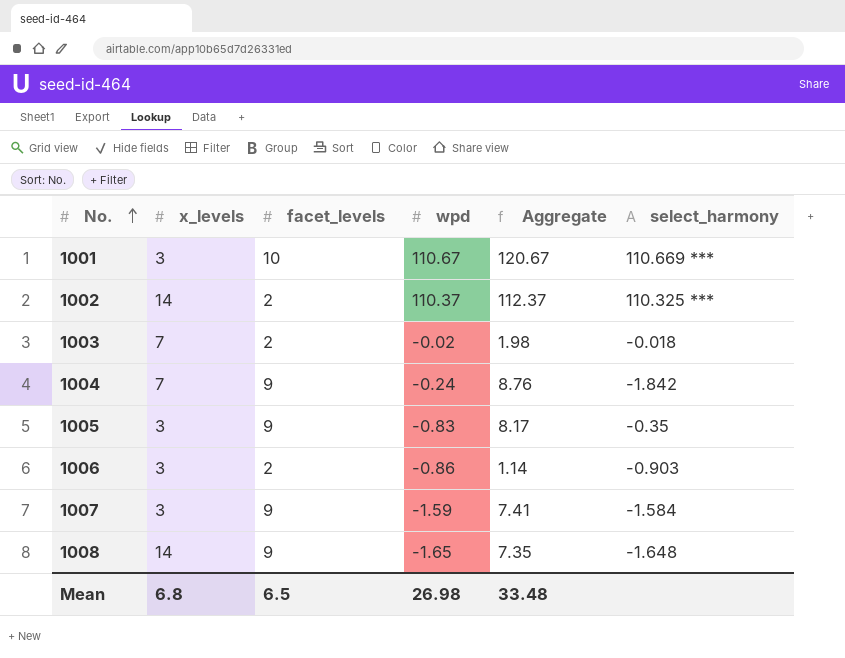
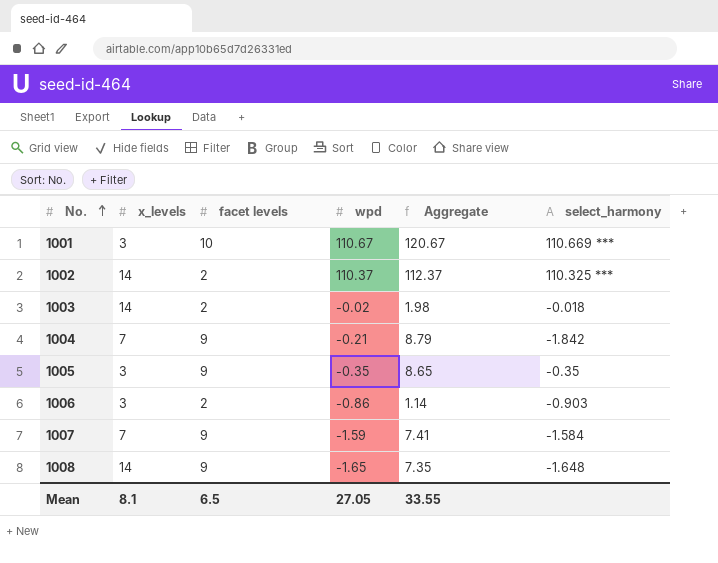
column name: facet_levels -> facet levels
1003 | x_levels: 7 -> 14
1004 | wpd: -0.24 -> -0.21
1004 | Aggregate: 8.76 -> 8.79
1005 | wpd: -0.83 -> -0.35
1005 | Aggregate: 8.17 -> 8.65
1007 | x_levels: 3 -> 7
Mean | x_levels: 6.8 -> 8.1
Mean | wpd: 26.98 -> 27.05
Mean | Aggregate: 33.48 -> 33.55

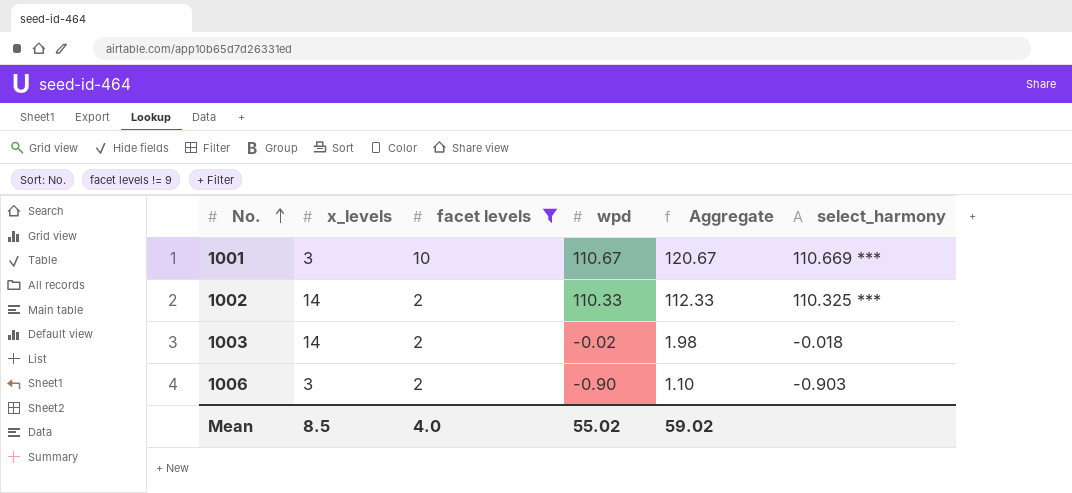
filter: none -> facet levels != 9
1002 | wpd: 110.37 -> 110.33
1002 | Aggregate: 112.37 -> 112.33
1006 | wpd: -0.86 -> -0.90
1006 | Aggregate: 1.14 -> 1.10
Mean | x_levels: 8.1 -> 8.5
Mean | facet levels: 6.5 -> 4.0
Mean | wpd: 27.05 -> 55.02
Mean | Aggregate: 33.55 -> 59.02

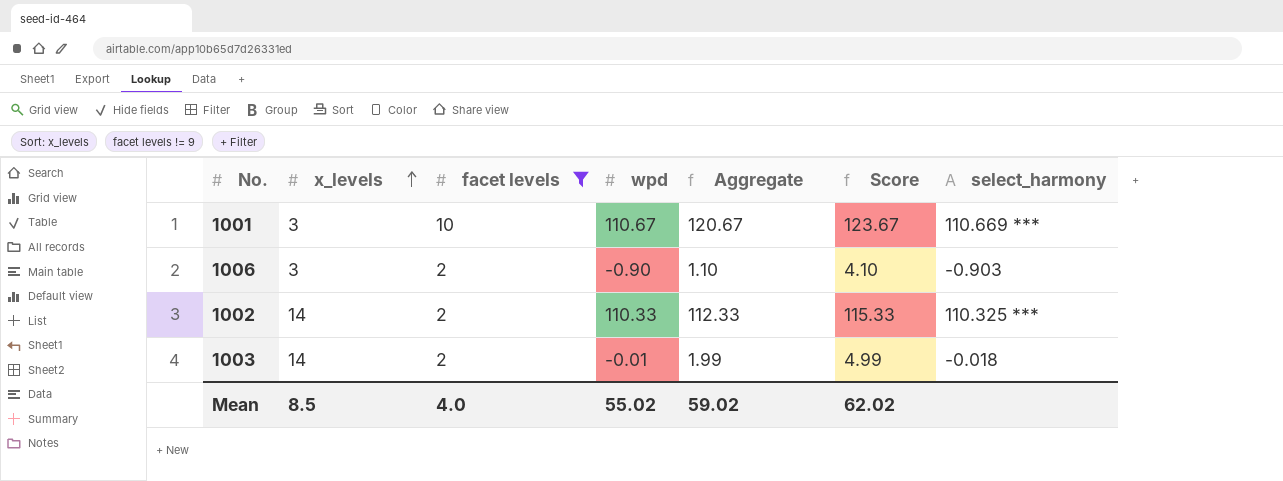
row order: No. ascending -> x_levels ascending
column Score | formula: none -> [Aggregate] + 3
1003 | wpd: -0.02 -> -0.01
1003 | Aggregate: 1.98 -> 1.99

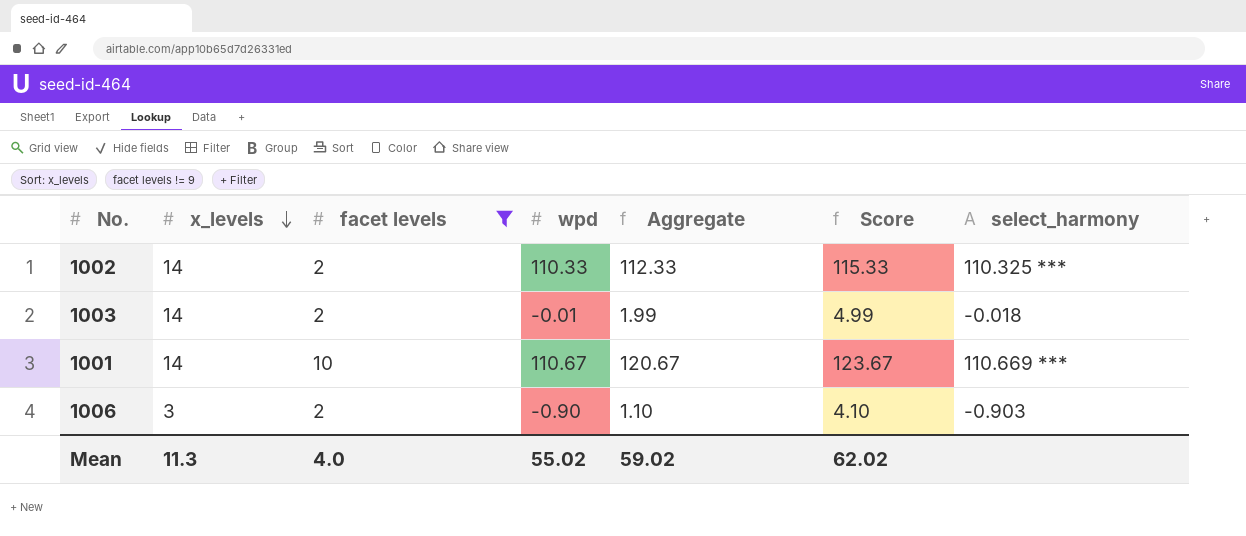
row order: x_levels ascending -> x_levels descending
1001 | x_levels: 3 -> 14
Mean | x_levels: 8.5 -> 11.3

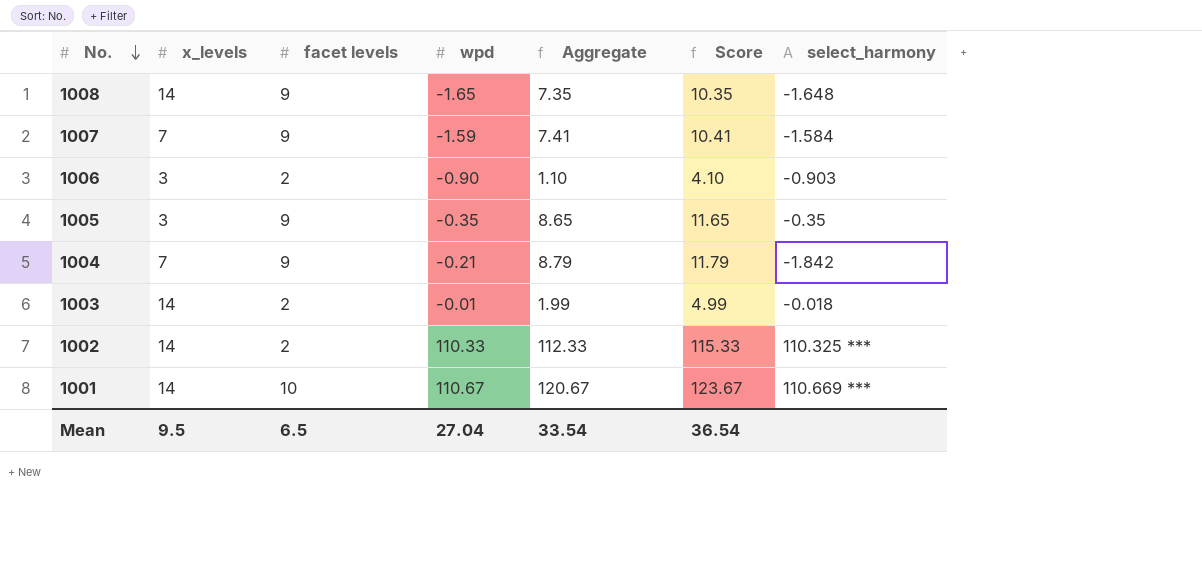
filter: facet levels != 9 -> none
row order: x_levels descending -> No. descending
Mean | x_levels: 11.3 -> 9.5
Mean | facet levels: 4.0 -> 6.5
Mean | wpd: 55.02 -> 27.04
Mean | Aggregate: 59.02 -> 33.54
Mean | Score: 62.02 -> 36.54

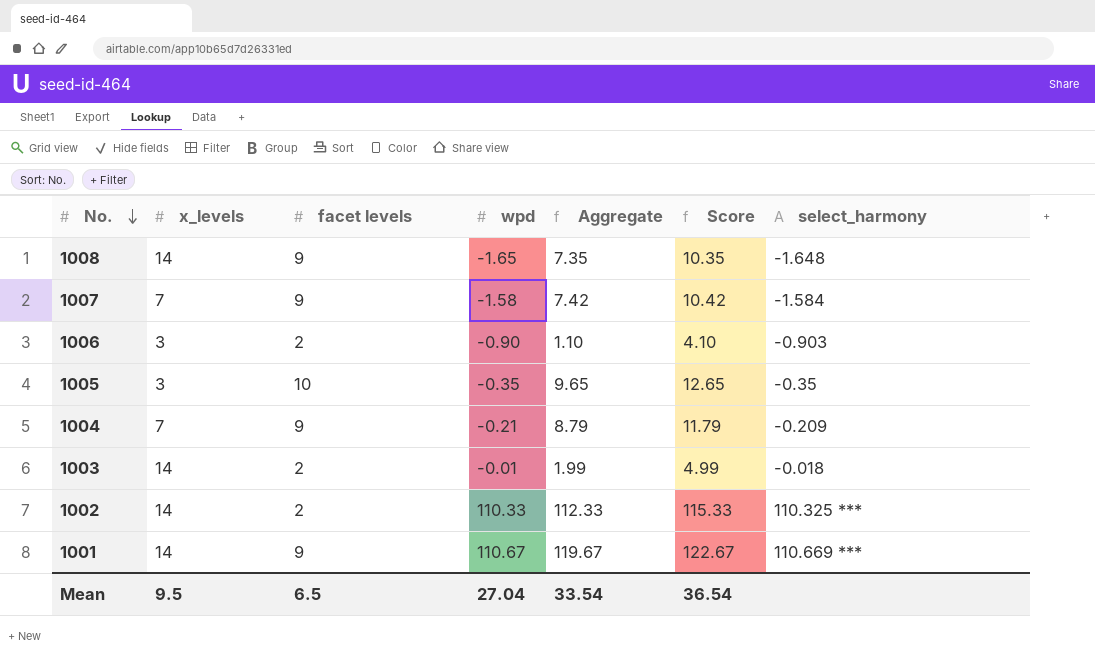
1007 | wpd: -1.59 -> -1.58
1007 | Aggregate: 7.41 -> 7.42
1007 | Score: 10.41 -> 10.42
1005 | facet levels: 9 -> 10
1005 | Aggregate: 8.65 -> 9.65
1005 | Score: 11.65 -> 12.65
1004 | select_harmony: -1.842 -> -0.209
1001 | facet levels: 10 -> 9
1001 | Aggregate: 120.67 -> 119.67
1001 | Score: 123.67 -> 122.67

